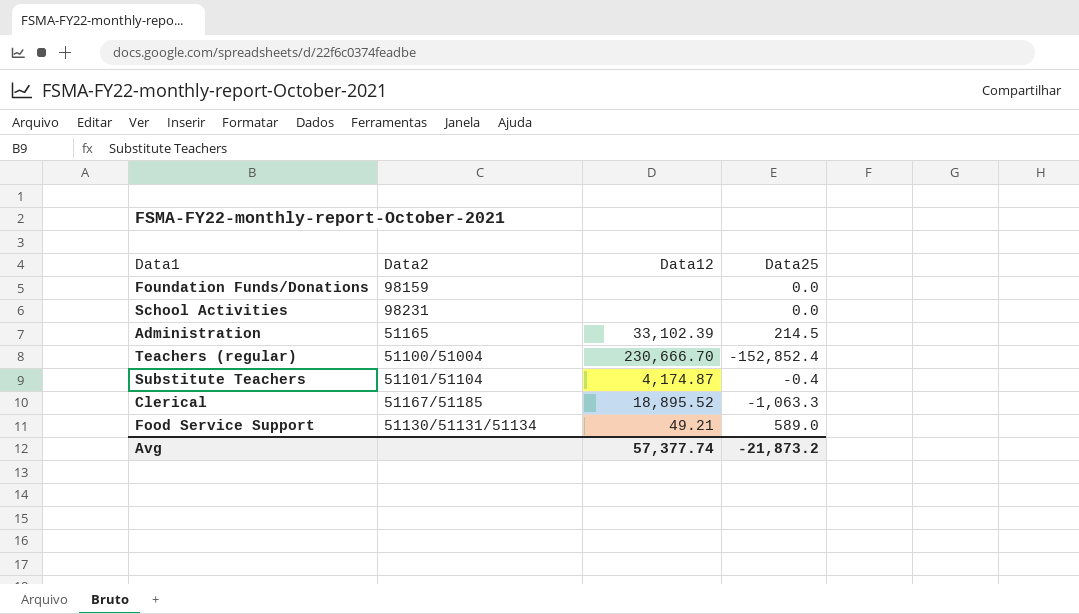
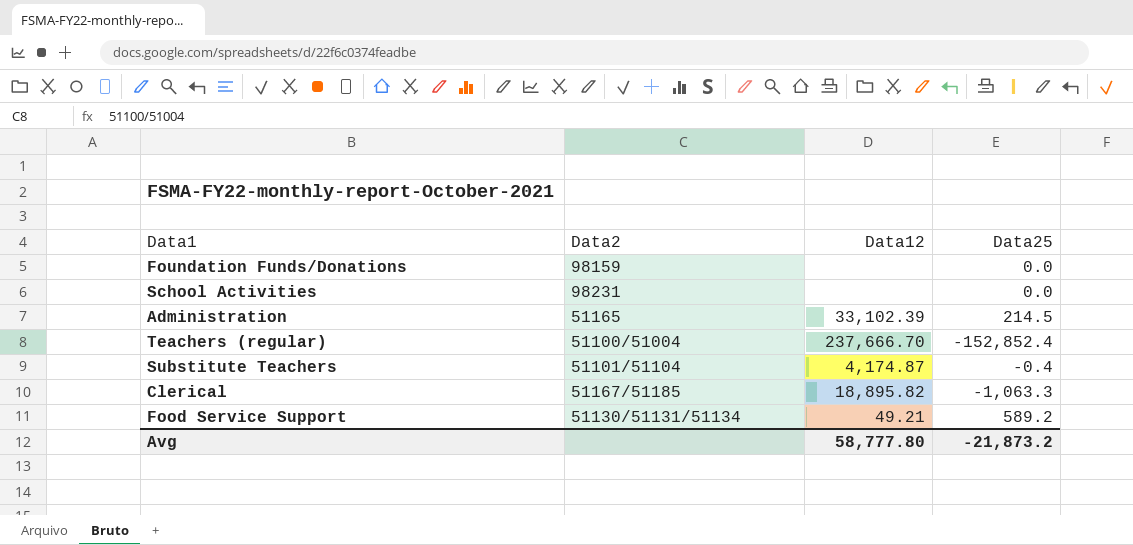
Teachers (regular) | Data12: 230,666.70 -> 237,666.70
Clerical | Data12: 18,895.52 -> 18,895.82
Food Service Support | Data25: 589.0 -> 589.2
Avg | Data12: 57,377.74 -> 58,777.80

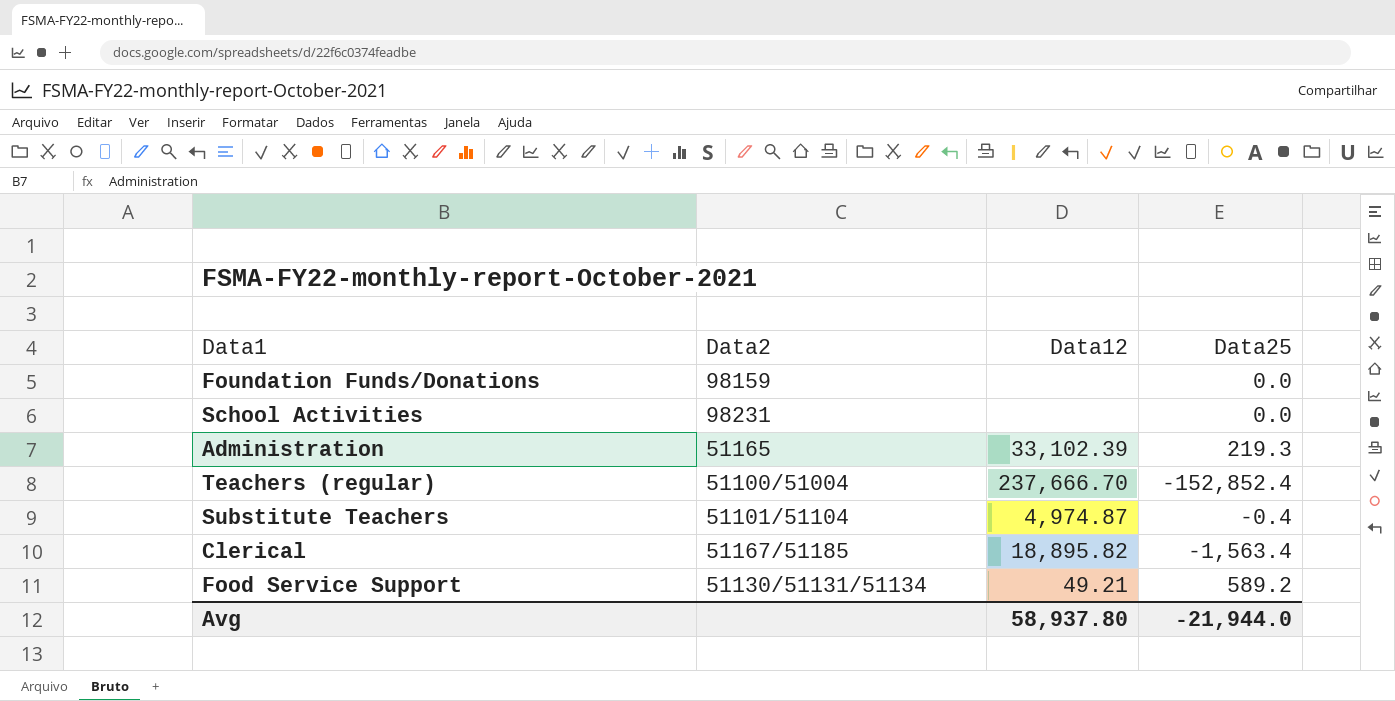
Administration | Data25: 214.5 -> 219.3
Substitute Teachers | Data12: 4,174.87 -> 4,974.87
Clerical | Data25: -1,063.3 -> -1,563.4
Avg | Data12: 58,777.80 -> 58,937.80
Avg | Data25: -21,873.2 -> -21,944.0

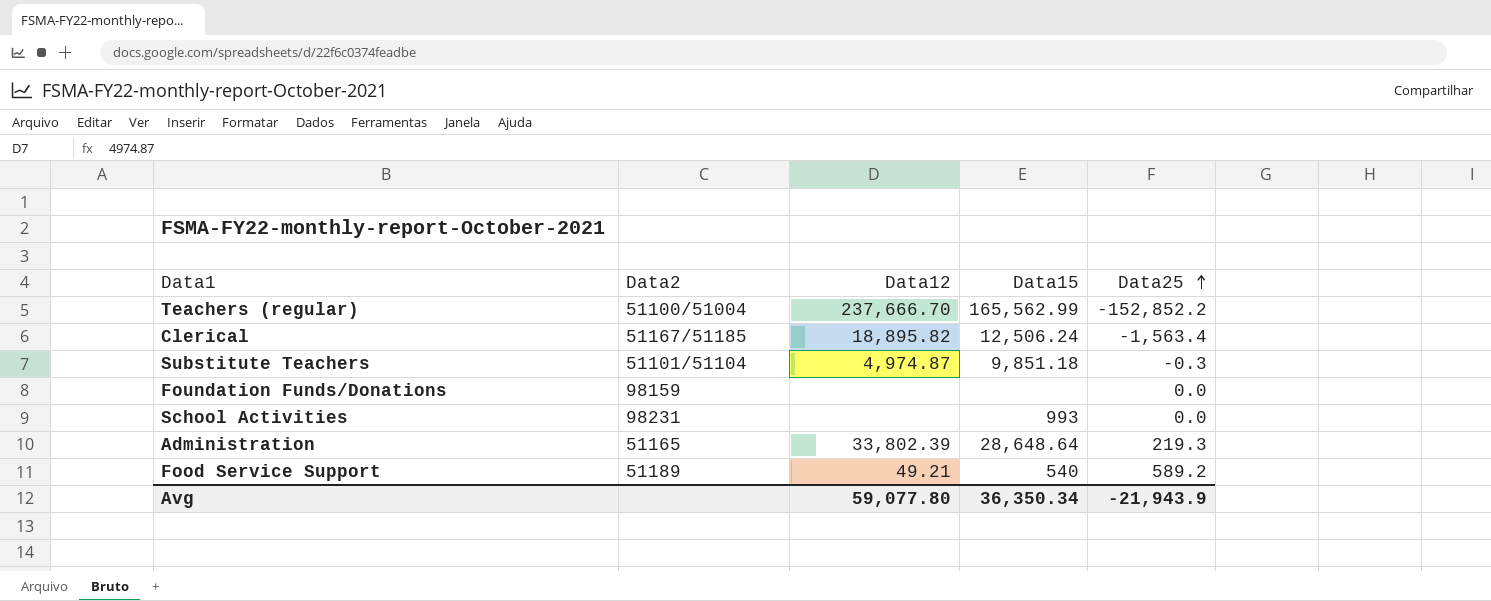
row order: none -> Data25 ascending
column Data15 | position: none -> 4
Teachers (regular) | Data25: -152,852.4 -> -152,852.2
Substitute Teachers | Data25: -0.4 -> -0.3
Administration | Data12: 33,102.39 -> 33,802.39
Food Service Support | Data2: 51130/51131/51134 -> 51189
Avg | Data12: 58,937.80 -> 59,077.80
Avg | Data25: -21,944.0 -> -21,943.9

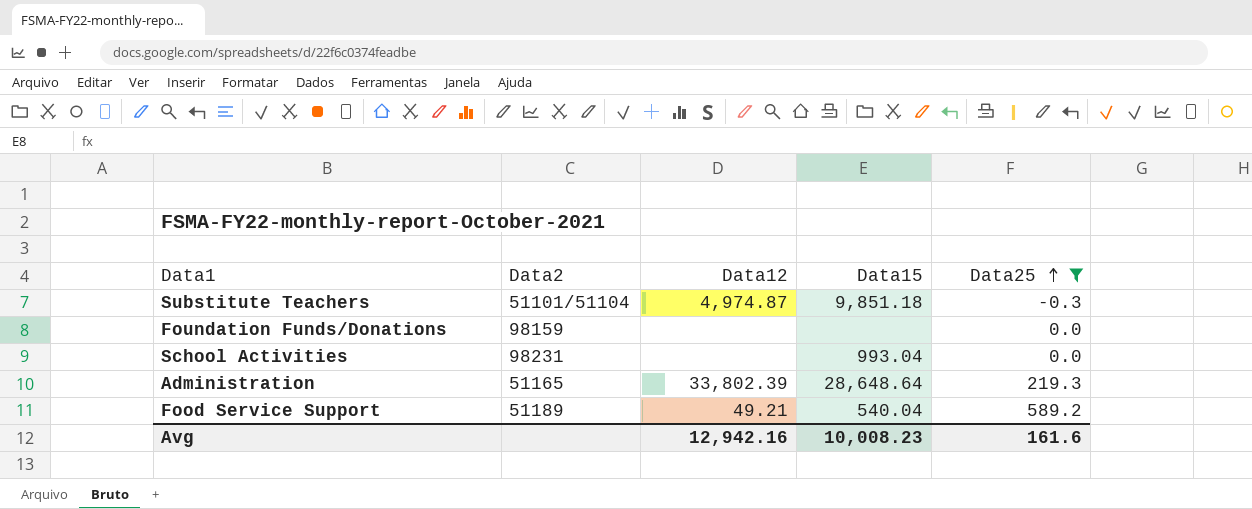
filter: none -> Data25 >= -0.3
School Activities | Data15: 993 -> 993.04
Food Service Support | Data15: 540 -> 540.04
Avg | Data12: 59,077.80 -> 12,942.16
Avg | Data15: 36,350.34 -> 10,008.23
Avg | Data25: -21,943.9 -> 161.6

